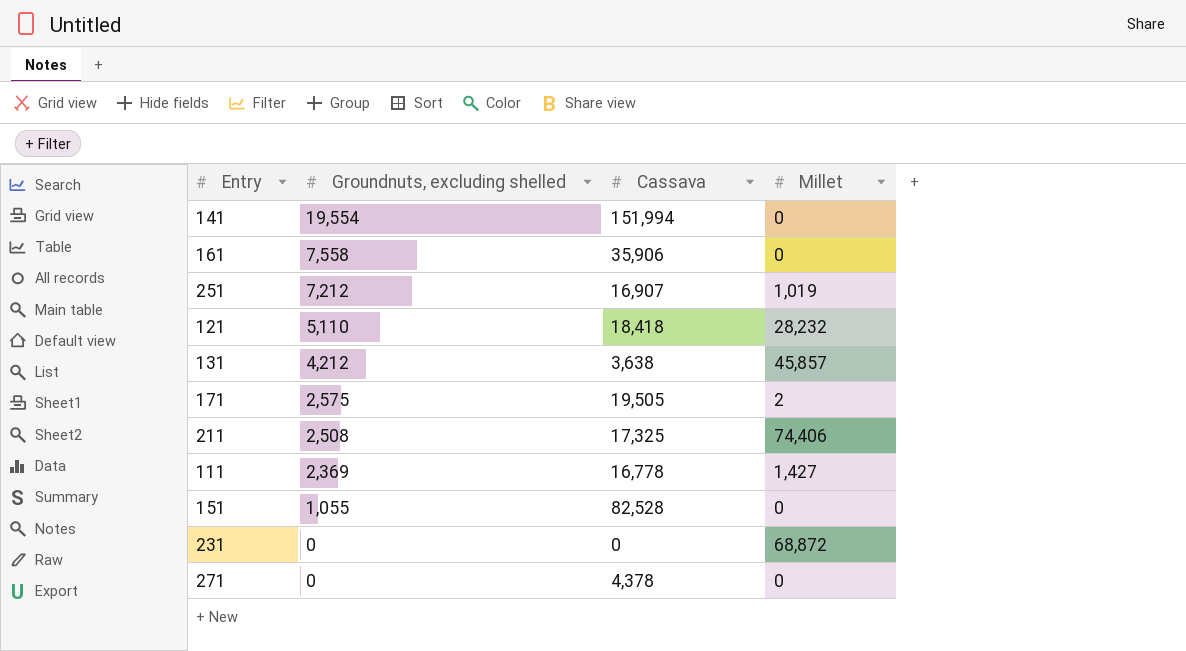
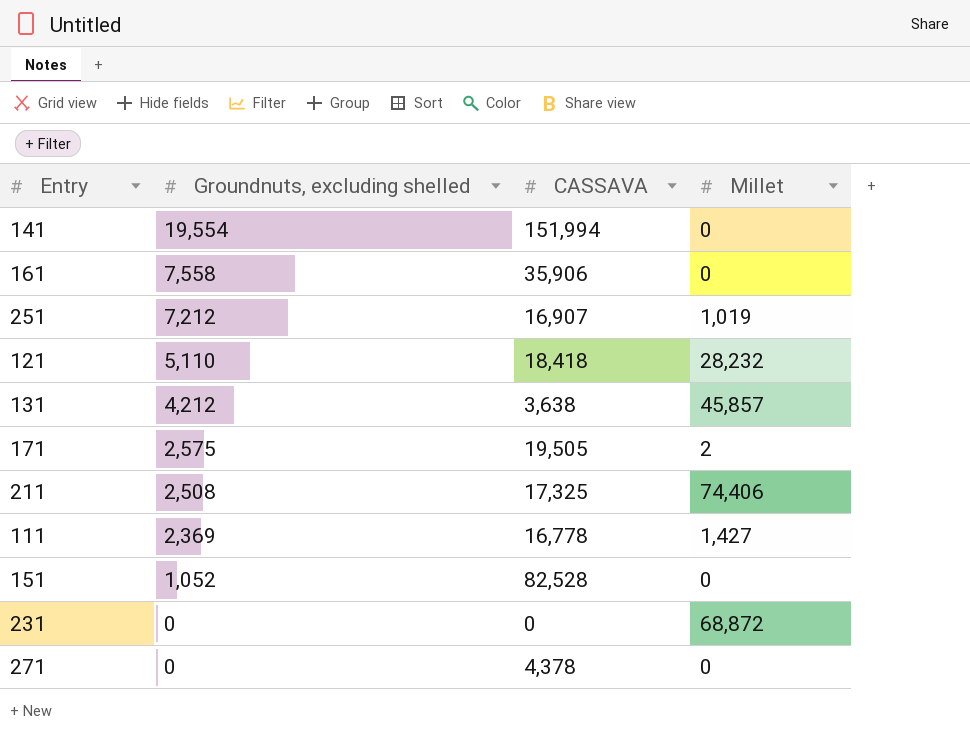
column name: Cassava -> CASSAVA
151 | Groundnuts, excluding shelled: 1,055 -> 1,052

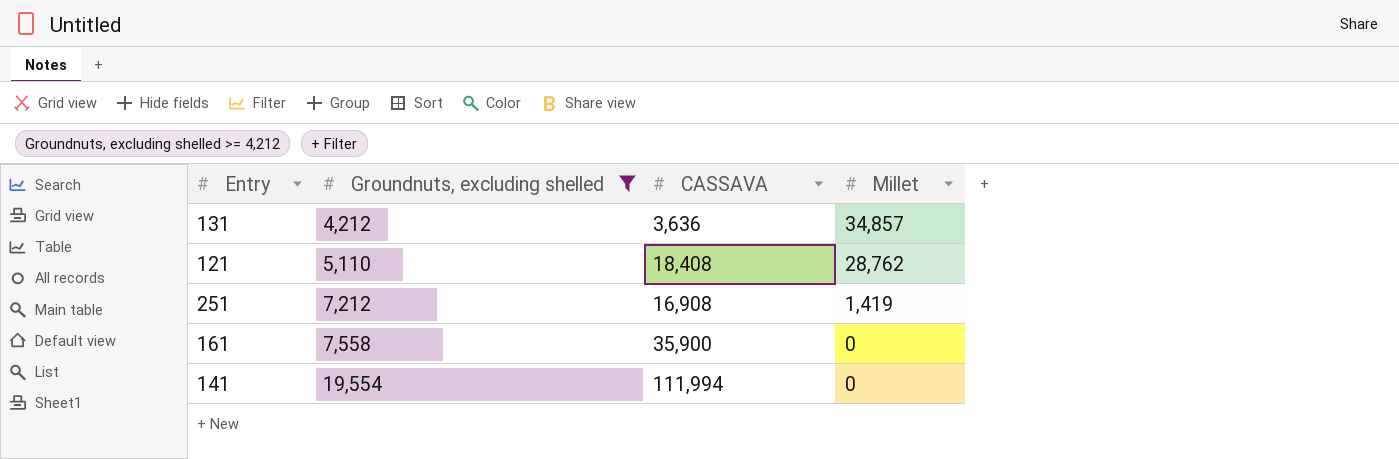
filter: none -> Groundnuts, excluding shelled >= 4,212
row order: Groundnuts, excluding shelled descending -> Groundnuts, excluding shelled ascending
131 | CASSAVA: 3,638 -> 3,636
131 | Millet: 45,857 -> 34,857
121 | CASSAVA: 18,418 -> 18,408
121 | Millet: 28,232 -> 28,762
251 | CASSAVA: 16,907 -> 16,908
251 | Millet: 1,019 -> 1,419
161 | CASSAVA: 35,906 -> 35,900
141 | CASSAVA: 151,994 -> 111,994

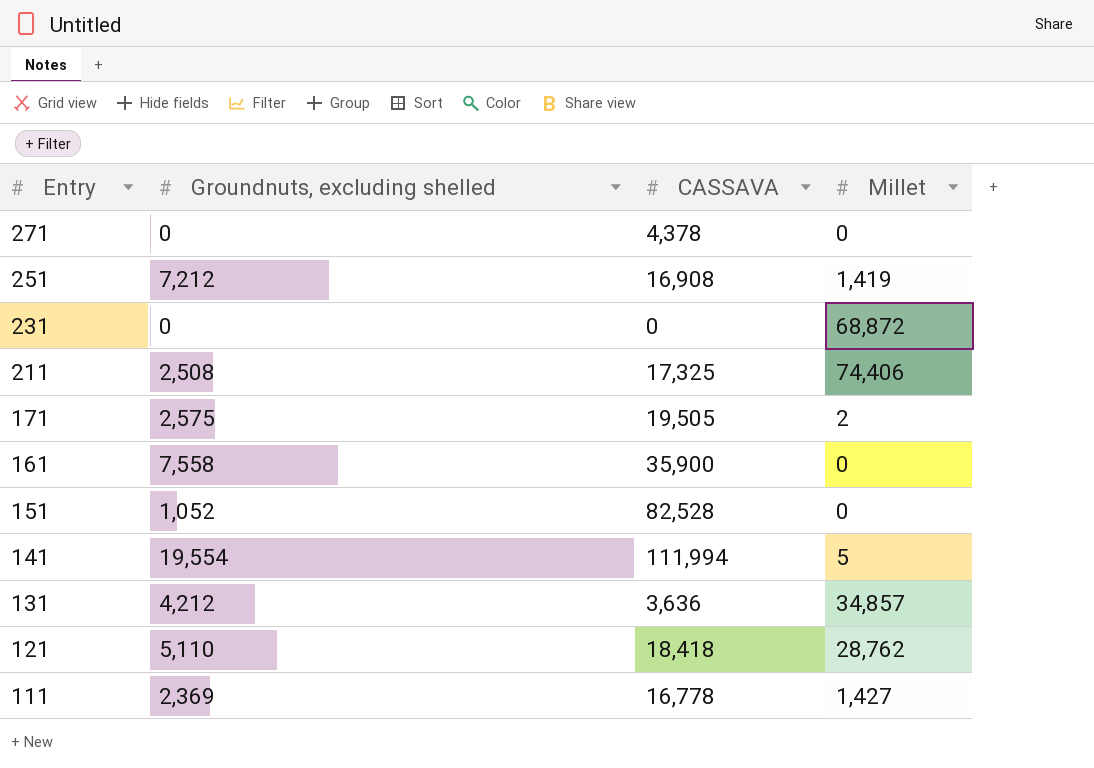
filter: Groundnuts, excluding shelled >= 4,212 -> none
row order: Groundnuts, excluding shelled ascending -> Entry descending
141 | Millet: 0 -> 5
121 | CASSAVA: 18,408 -> 18,418

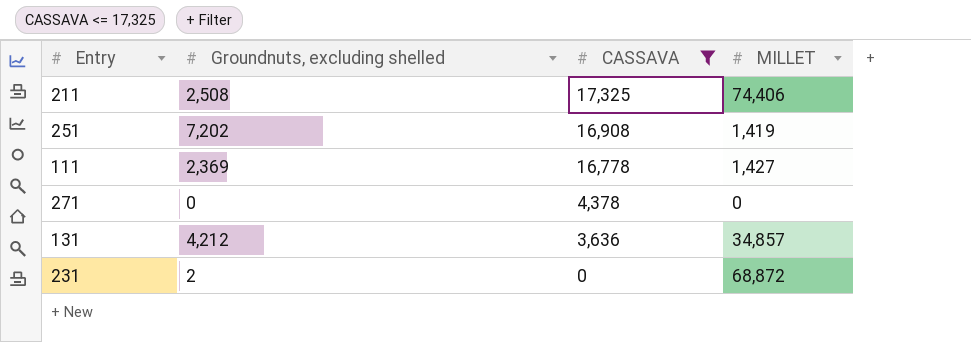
filter: none -> CASSAVA <= 17,325
row order: Entry descending -> CASSAVA descending
column name: Millet -> MILLET
251 | Groundnuts, excluding shelled: 7,212 -> 7,202
231 | Groundnuts, excluding shelled: 0 -> 2

